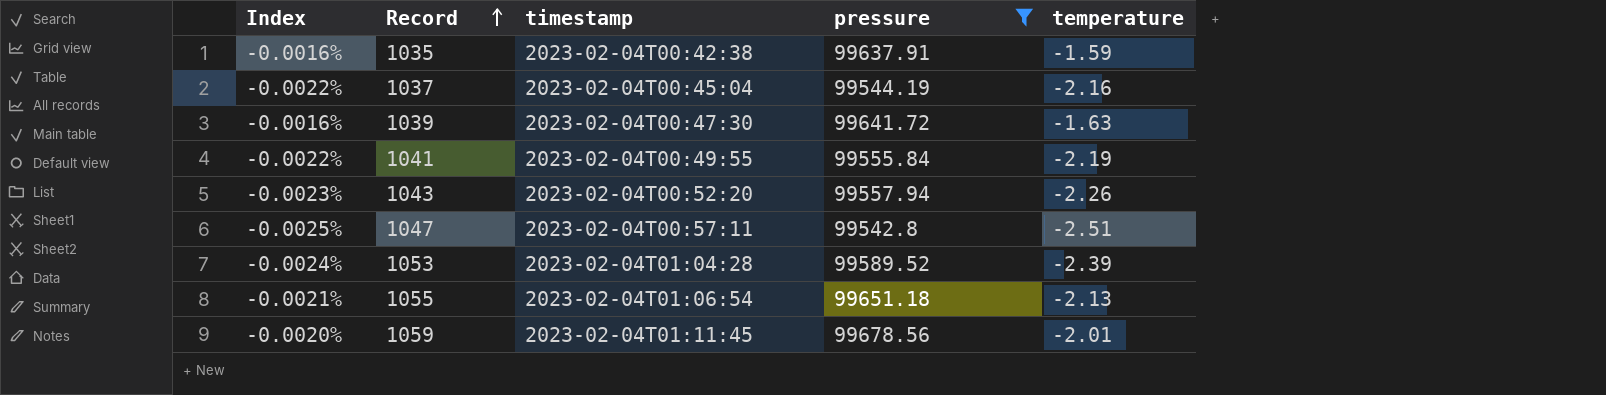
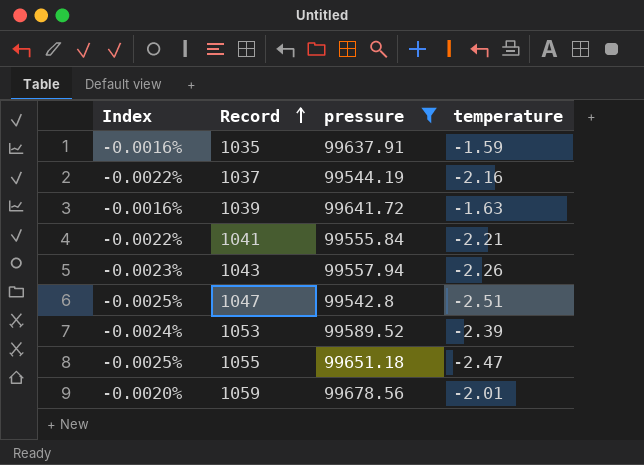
column timestamp | position: 3 -> none
1041 | temperature: -2.19 -> -2.21
1055 | Index: -0.0021% -> -0.0025%
1055 | temperature: -2.13 -> -2.47

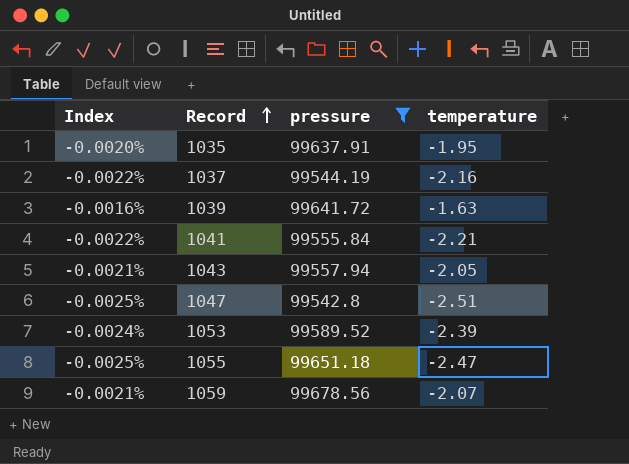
1035 | Index: -0.0016% -> -0.0020%
1035 | temperature: -1.59 -> -1.95
1043 | Index: -0.0023% -> -0.0021%
1043 | temperature: -2.26 -> -2.05
1059 | Index: -0.0020% -> -0.0021%
1059 | temperature: -2.01 -> -2.07

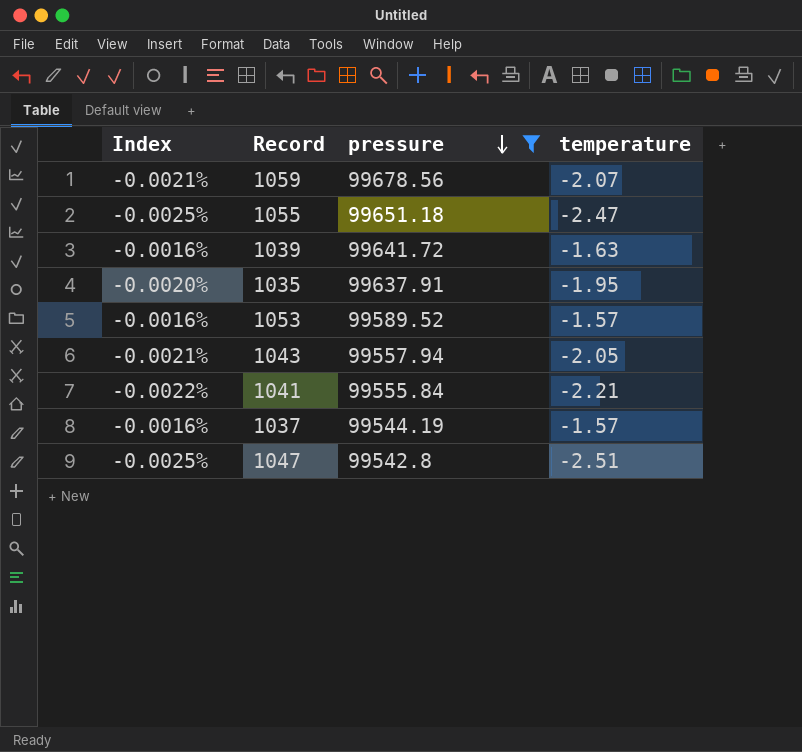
row order: Record ascending -> pressure descending
1053 | Index: -0.0024% -> -0.0016%
1053 | temperature: -2.39 -> -1.57
1037 | Index: -0.0022% -> -0.0016%
1037 | temperature: -2.16 -> -1.57

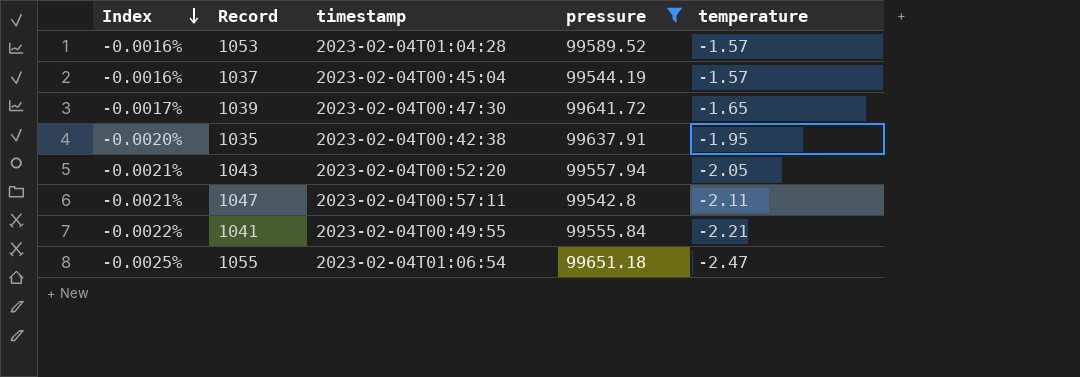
row order: pressure descending -> Index descending
column timestamp | position: none -> 3
row 1059: -0.0021% | 99678.56 | -2.07 -> none
1039 | Index: -0.0016% -> -0.0017%
1039 | temperature: -1.63 -> -1.65
1047 | Index: -0.0025% -> -0.0021%
1047 | temperature: -2.51 -> -2.11

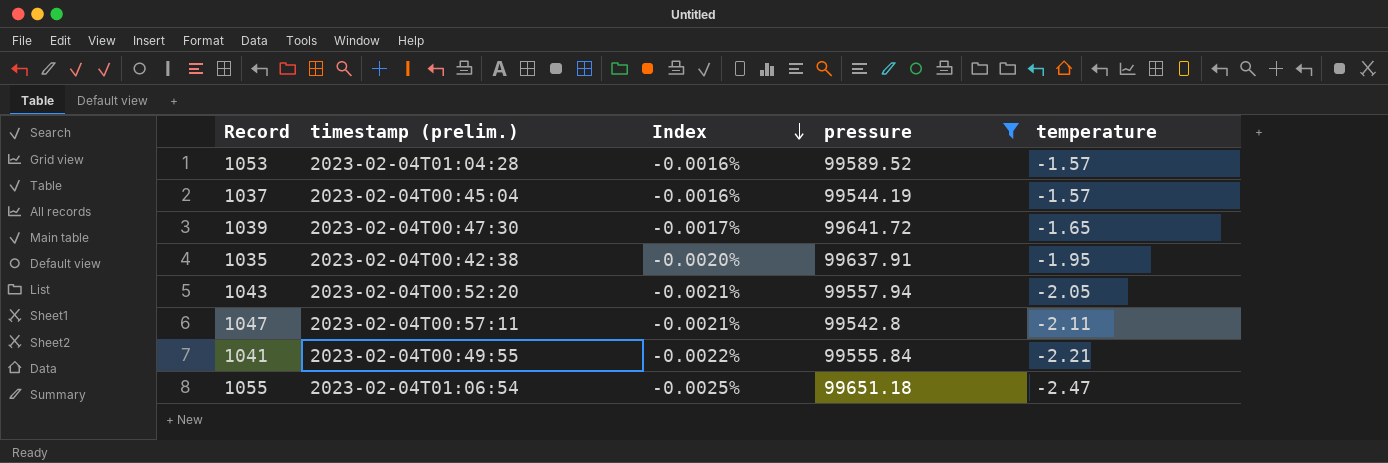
column name: timestamp -> timestamp (prelim.)
column Index | position: 1 -> 3

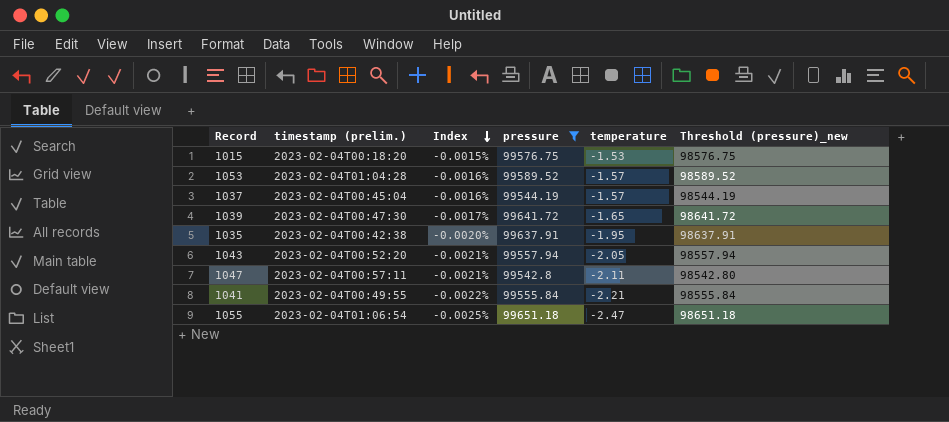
column Threshold (pressure)_new | formula: none -> [pressure] - 1000
row 1015: none -> 2023-02-04T00:18:20 | -0.0015% | 99576.75 | -1.53 | 98576.75

